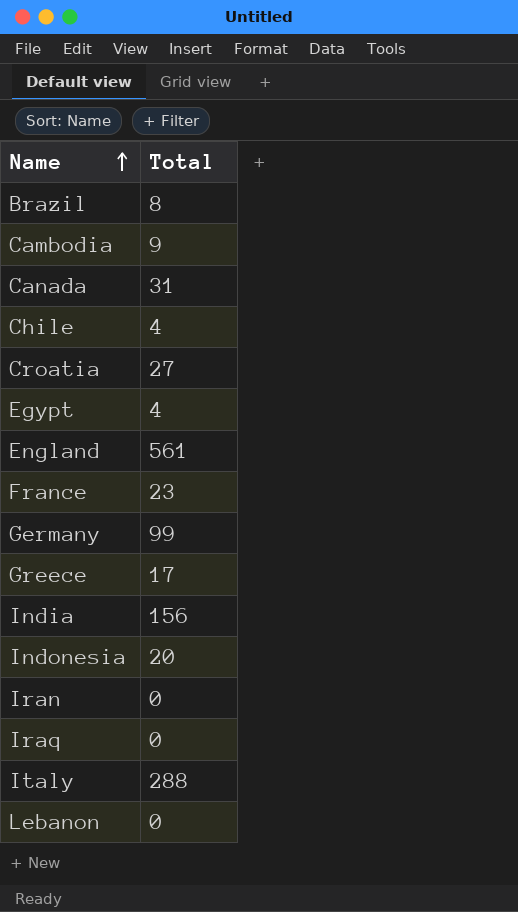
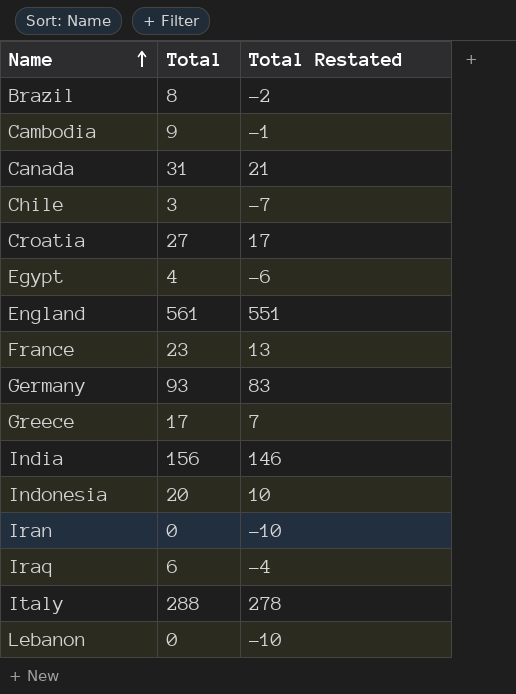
column Total Restated | formula: none -> [Total] - 10
Chile | Total: 4 -> 3
Germany | Total: 99 -> 93
Iraq | Total: 0 -> 6

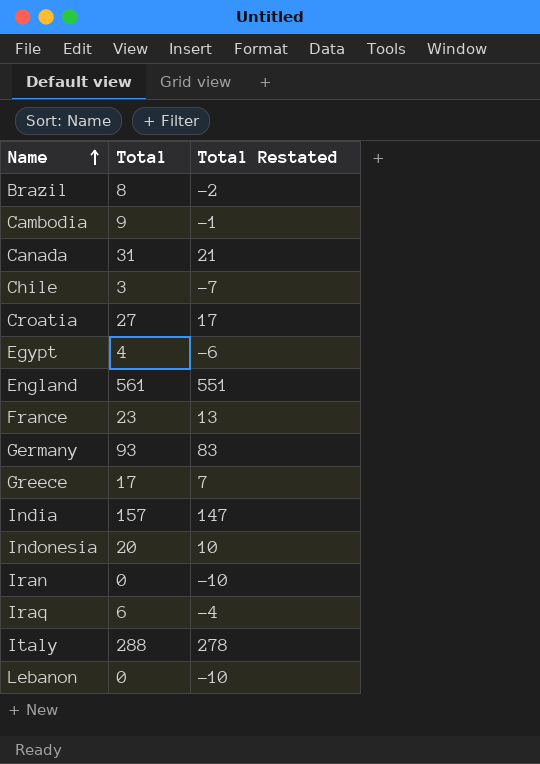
India | Total: 156 -> 157
India | Total Restated: 146 -> 147

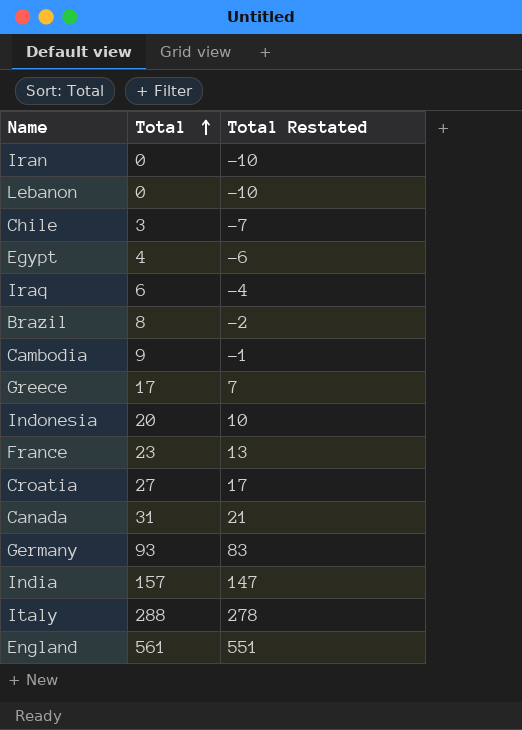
row order: Name ascending -> Total ascending

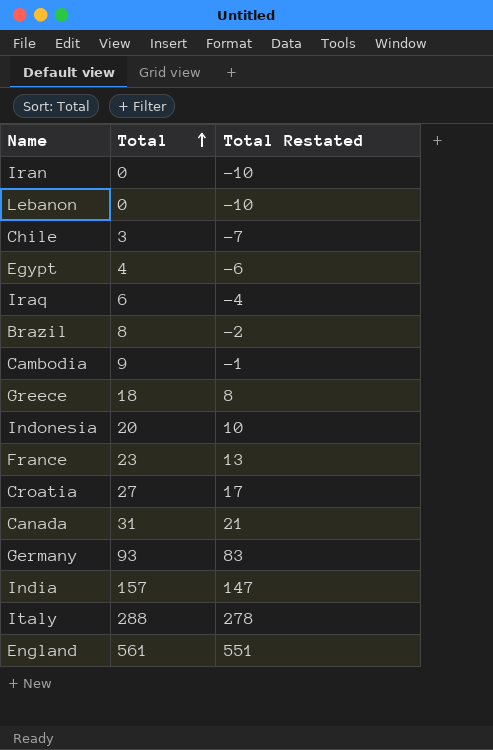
Greece | Total: 17 -> 18
Greece | Total Restated: 7 -> 8

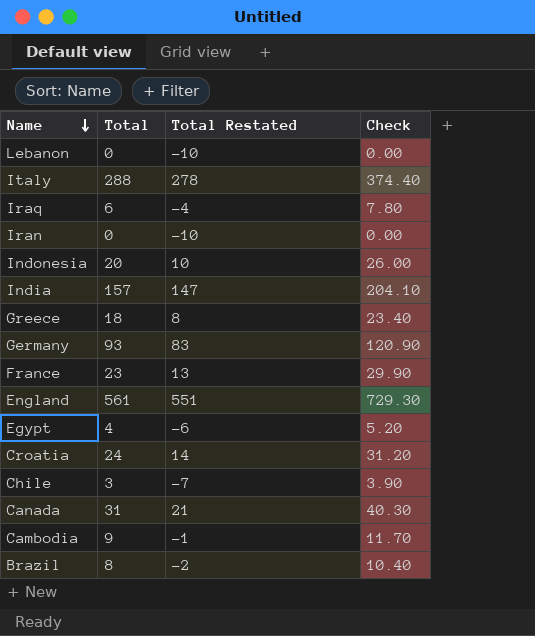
row order: Total ascending -> Name descending
column Check | formula: none -> [Total] * 1.3
Croatia | Total: 27 -> 24
Croatia | Total Restated: 17 -> 14

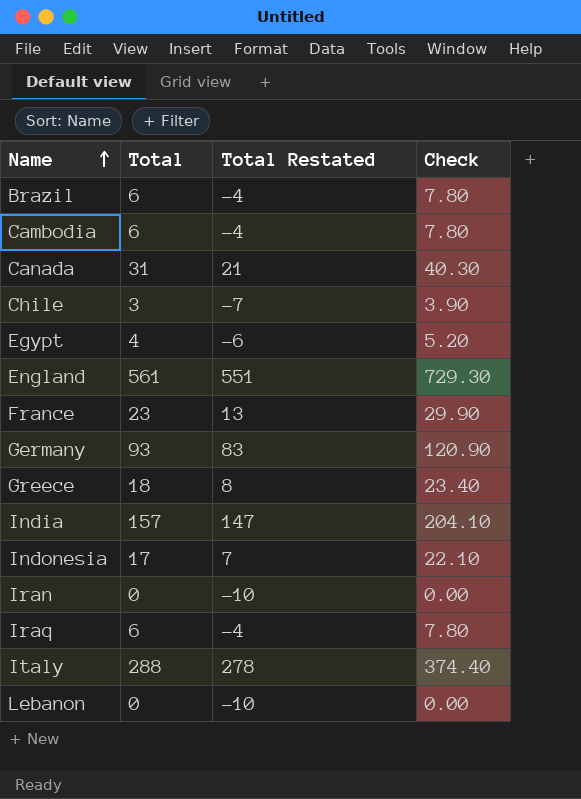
row order: Name descending -> Name ascending
row Croatia: 24 | 14 | 31.20 -> none
Brazil | Total: 8 -> 6
Brazil | Total Restated: -2 -> -4
Brazil | Check: 10.40 -> 7.80
Cambodia | Total: 9 -> 6
Cambodia | Total Restated: -1 -> -4
Cambodia | Check: 11.70 -> 7.80
Indonesia | Total: 20 -> 17
Indonesia | Total Restated: 10 -> 7
Indonesia | Check: 26.00 -> 22.10

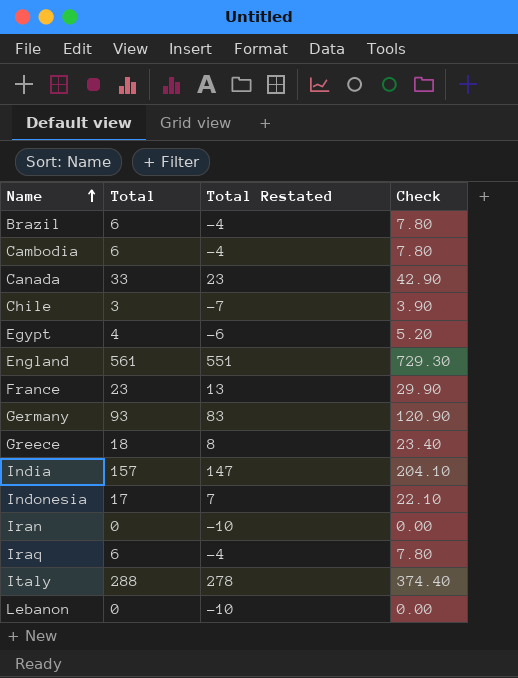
Canada | Total: 31 -> 33
Canada | Total Restated: 21 -> 23
Canada | Check: 40.30 -> 42.90

